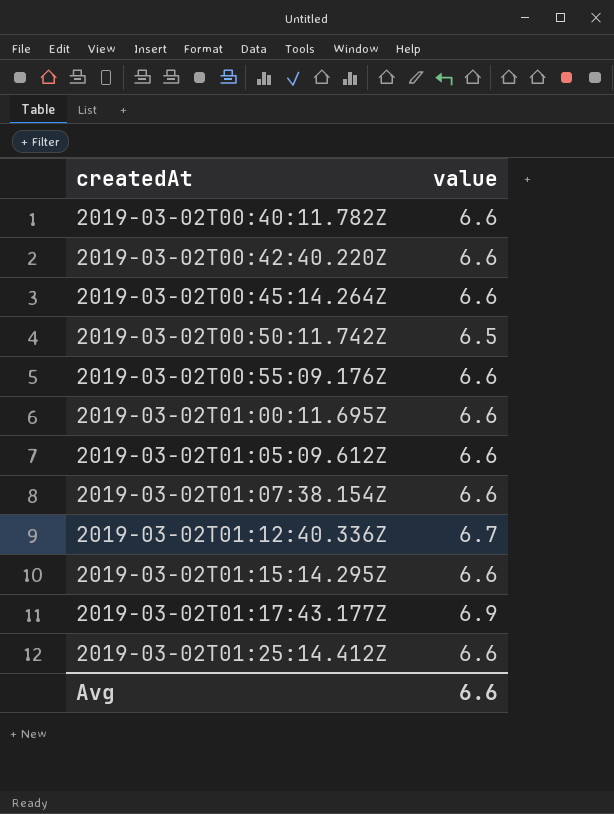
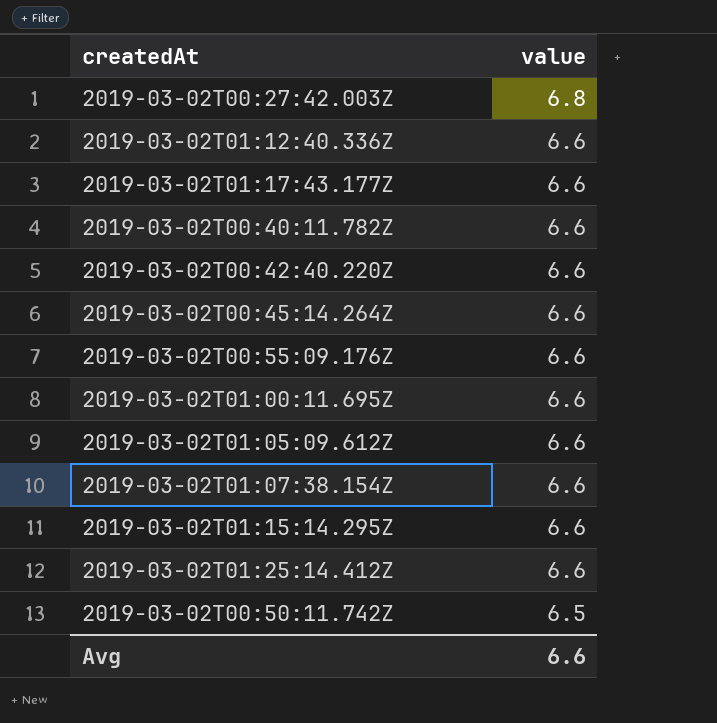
row order: createdAt ascending -> value descending
row 2019-03-02T00:27:42.003Z: none -> 6.8
2019-03-02T01:12:40.336Z | value: 6.7 -> 6.6
2019-03-02T01:17:43.177Z | value: 6.9 -> 6.6

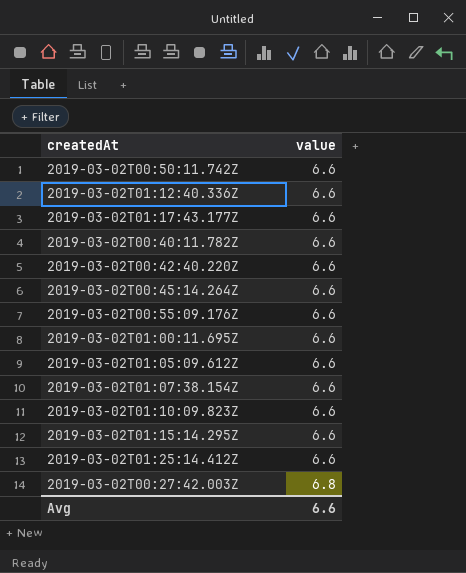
row order: value descending -> value ascending
2019-03-02T00:50:11.742Z | value: 6.5 -> 6.6
row 2019-03-02T01:10:09.823Z: none -> 6.6

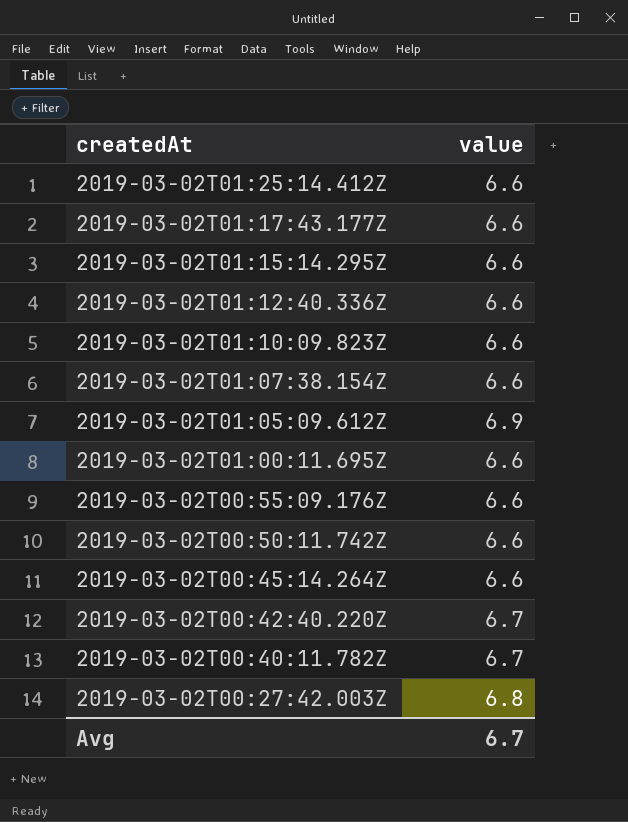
row order: value ascending -> createdAt descending
2019-03-02T01:05:09.612Z | value: 6.6 -> 6.9
2019-03-02T00:42:40.220Z | value: 6.6 -> 6.7
2019-03-02T00:40:11.782Z | value: 6.6 -> 6.7
Avg | value: 6.6 -> 6.7

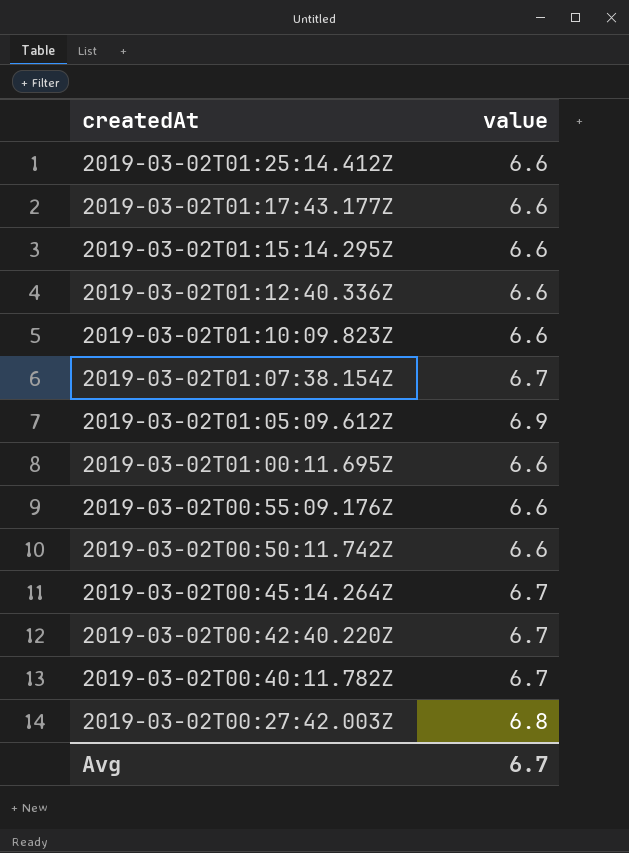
2019-03-02T01:07:38.154Z | value: 6.6 -> 6.7
2019-03-02T00:45:14.264Z | value: 6.6 -> 6.7

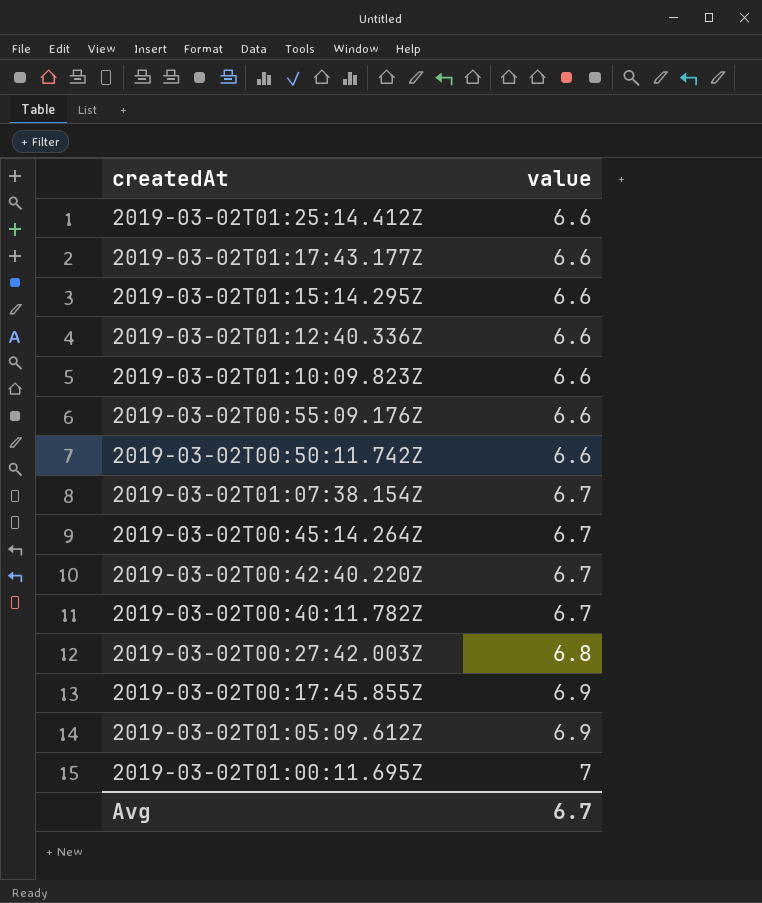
row order: createdAt descending -> value ascending
row 2019-03-02T00:17:45.855Z: none -> 6.9
2019-03-02T01:00:11.695Z | value: 6.6 -> 7

